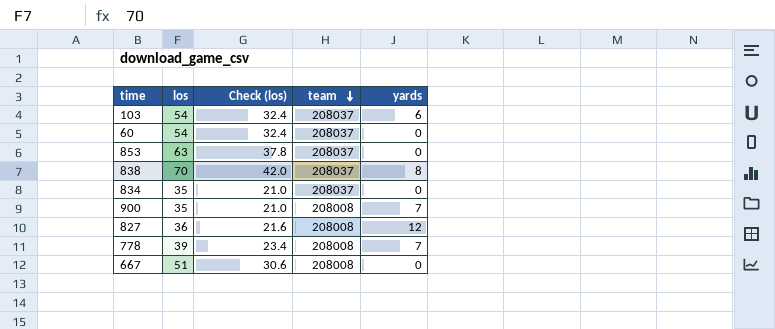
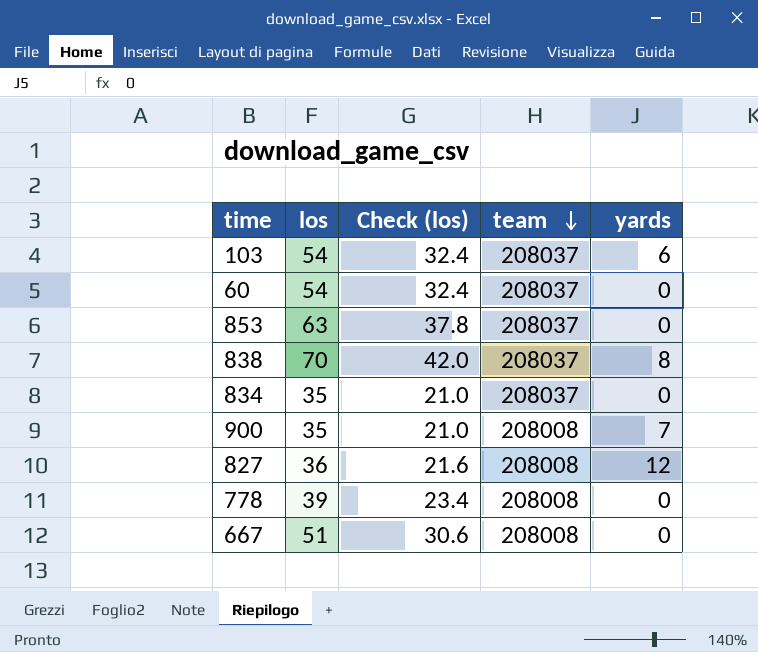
778 | yards: 7 -> 0

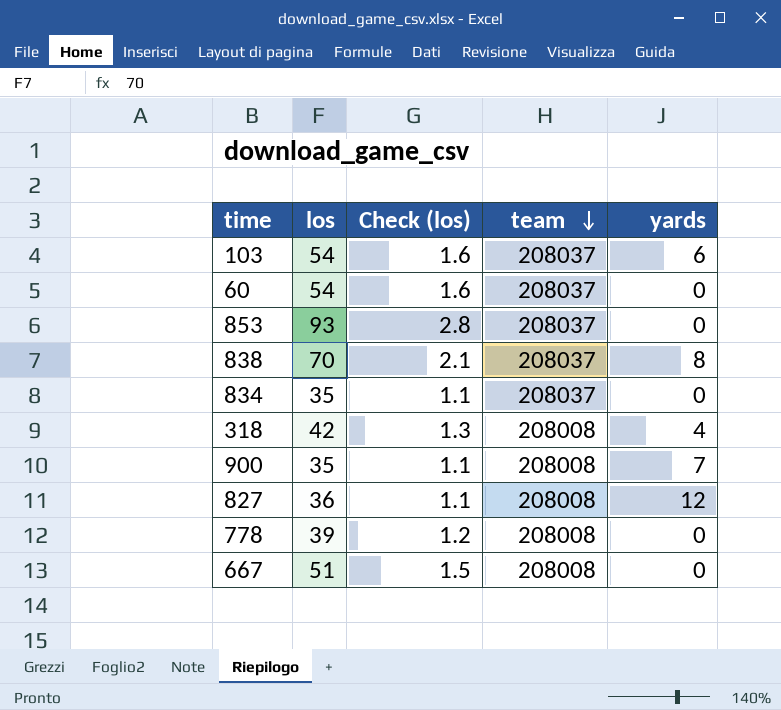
column Check (los) | formula: [los] * 0.6 -> [los] * 0.03
853 | los: 63 -> 93
row 318: none -> 42 | 1.3 | 208008 | 4

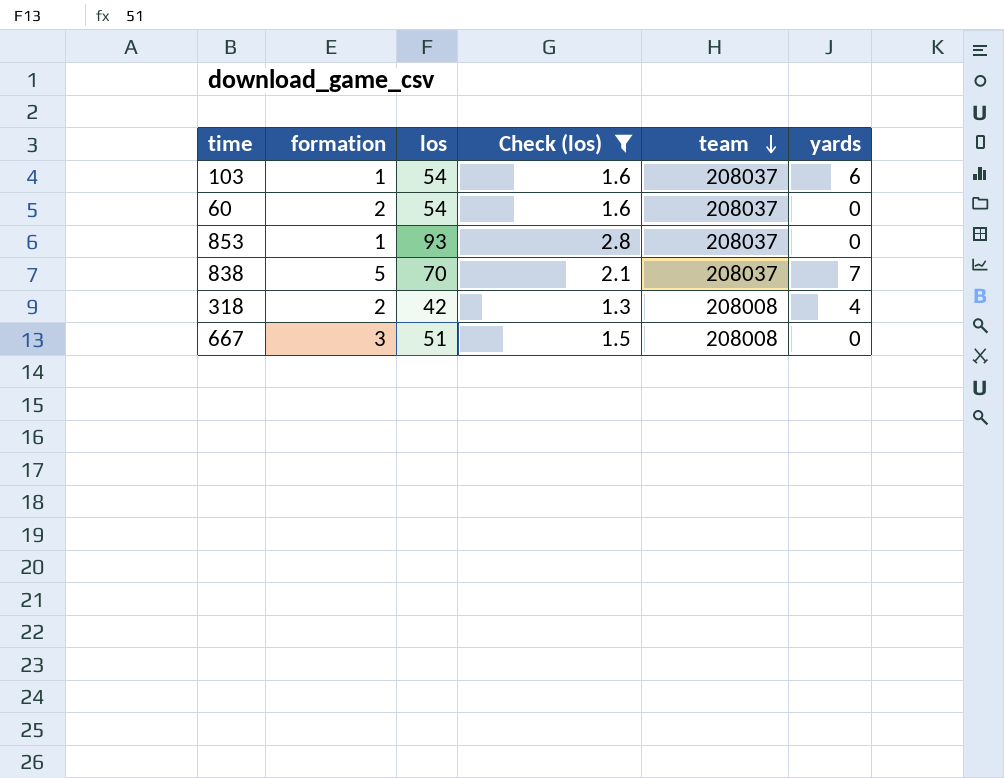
filter: none -> Check (los) >= 1.3
column formation | position: none -> 2
838 | yards: 8 -> 7

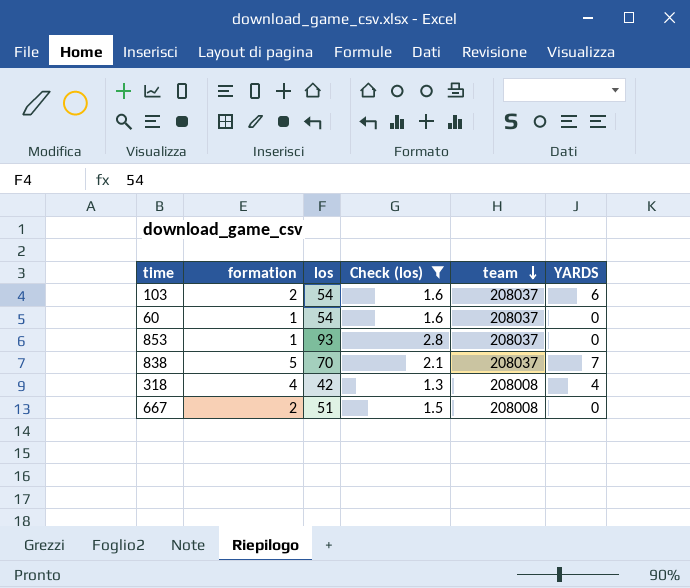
column name: yards -> YARDS
103 | formation: 1 -> 2
60 | formation: 2 -> 1
318 | formation: 2 -> 4
667 | formation: 3 -> 2

